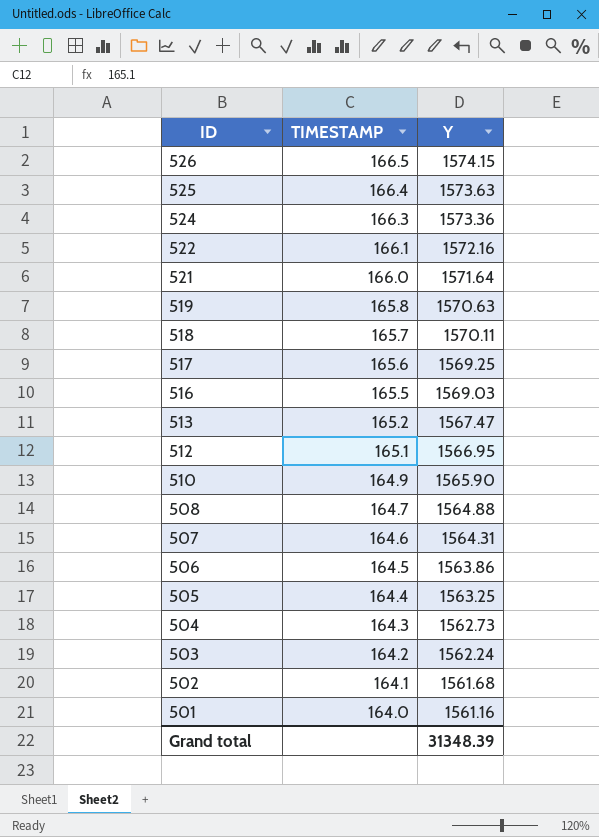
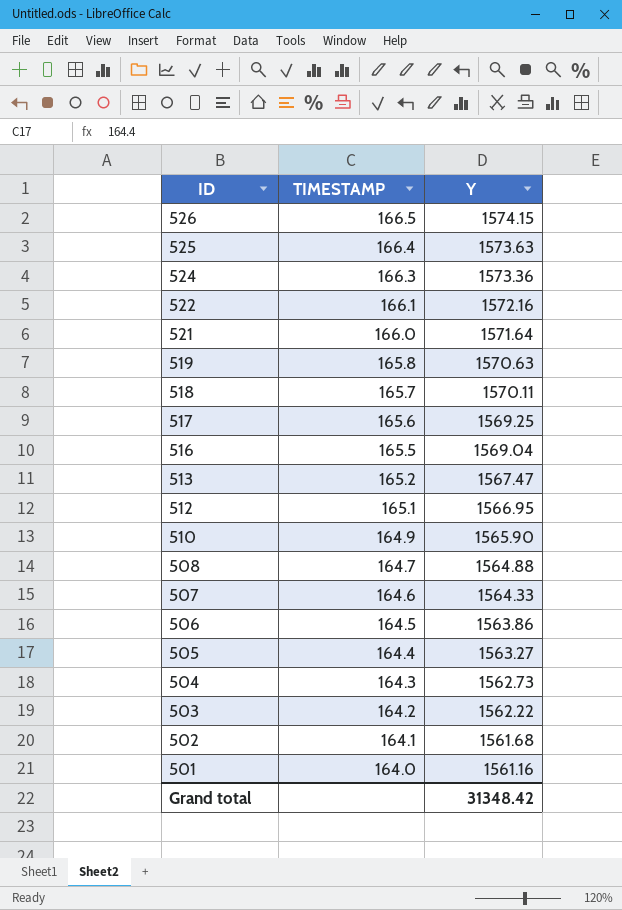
516 | Y: 1569.03 -> 1569.04
507 | Y: 1564.31 -> 1564.33
505 | Y: 1563.25 -> 1563.27
503 | Y: 1562.24 -> 1562.22
Grand total | Y: 31348.39 -> 31348.42

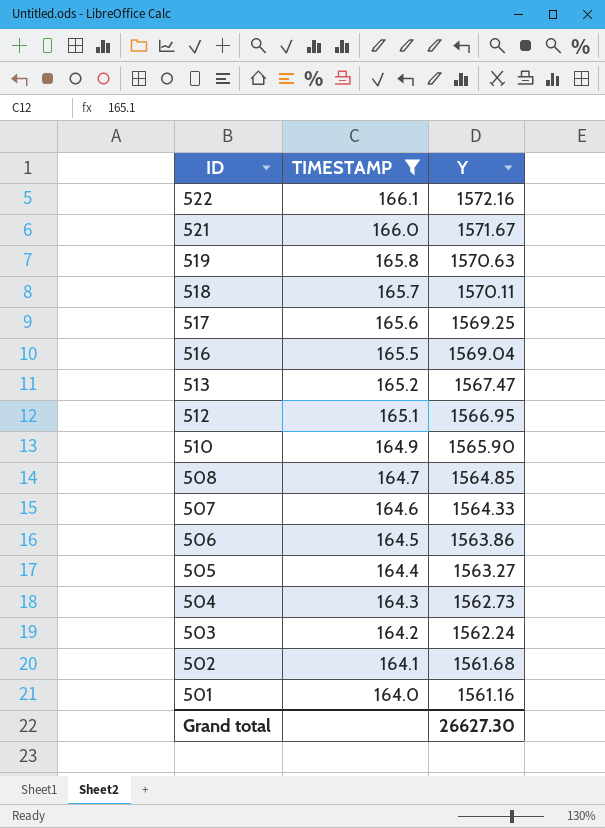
filter: none -> TIMESTAMP <= 166.1
521 | Y: 1571.64 -> 1571.67
508 | Y: 1564.88 -> 1564.85
503 | Y: 1562.22 -> 1562.24
Grand total | Y: 31348.42 -> 26627.30

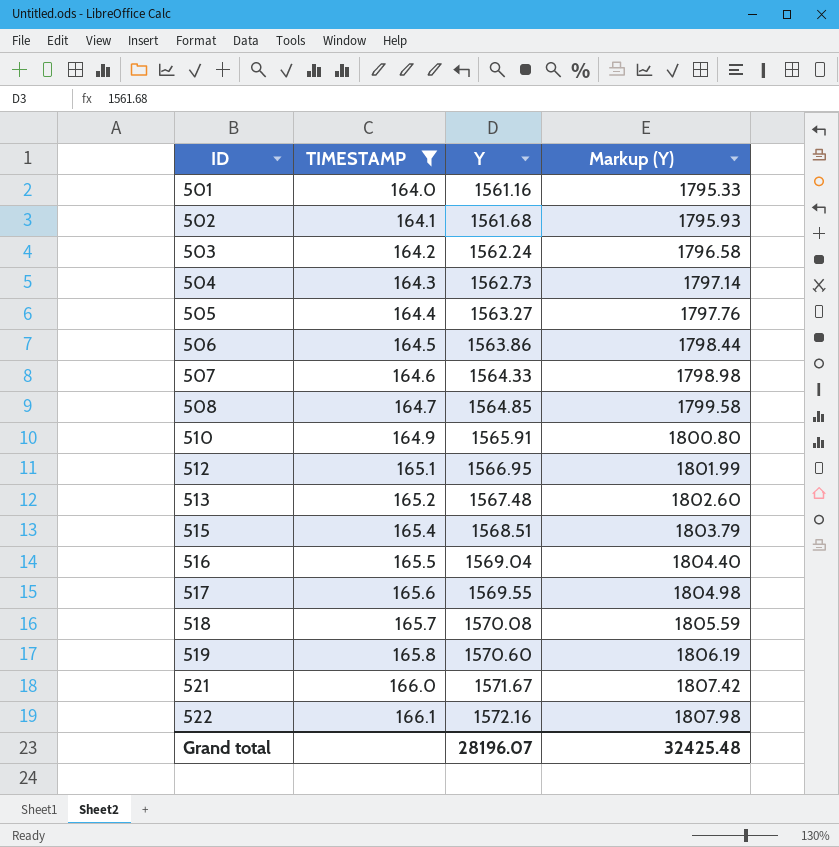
row order: ID descending -> ID ascending
column Markup (Y) | formula: none -> [Y] * 1.15
510 | Y: 1565.90 -> 1565.91
513 | Y: 1567.47 -> 1567.48
row 515: none -> 165.4 | 1568.51 | 1803.79
517 | Y: 1569.25 -> 1569.55
518 | Y: 1570.11 -> 1570.08
519 | Y: 1570.63 -> 1570.60
Grand total | Y: 26627.30 -> 28196.07

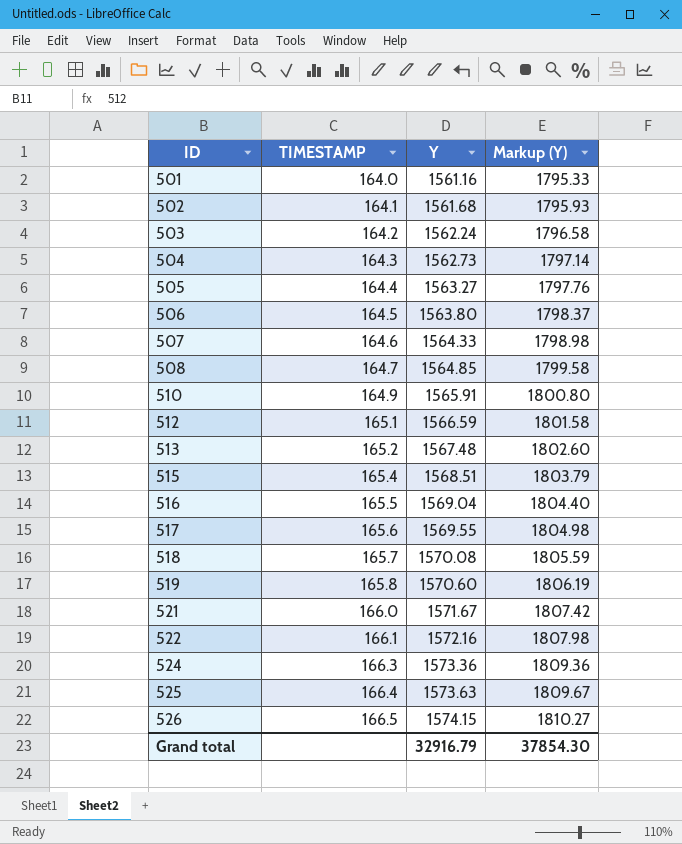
filter: TIMESTAMP <= 166.1 -> none
506 | Y: 1563.86 -> 1563.80
506 | Markup (Y): 1798.44 -> 1798.37
512 | Y: 1566.95 -> 1566.59
512 | Markup (Y): 1801.99 -> 1801.58
Grand total | Y: 28196.07 -> 32916.79
Grand total | Markup (Y): 32425.48 -> 37854.30

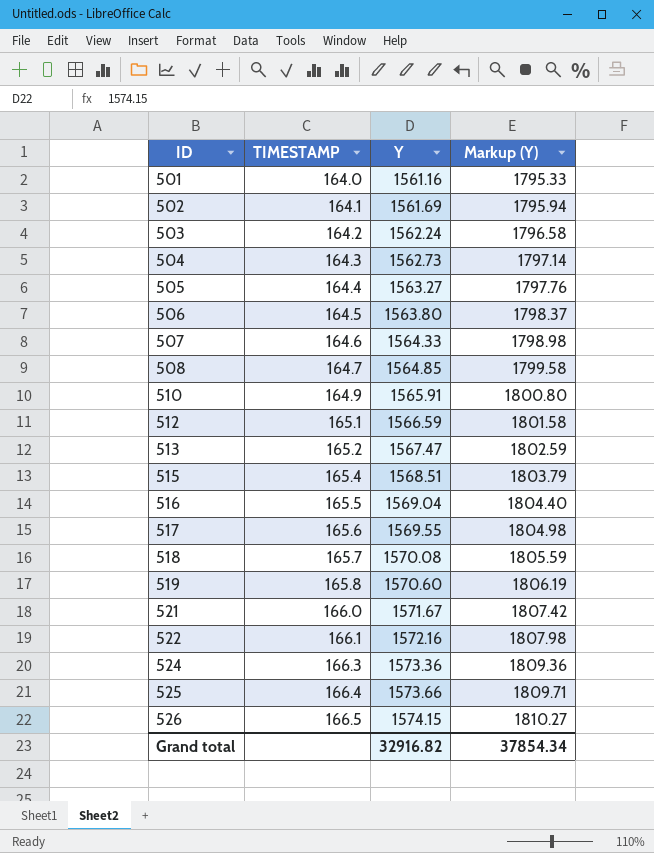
502 | Y: 1561.68 -> 1561.69
502 | Markup (Y): 1795.93 -> 1795.94
513 | Y: 1567.48 -> 1567.47
513 | Markup (Y): 1802.60 -> 1802.59
525 | Y: 1573.63 -> 1573.66
525 | Markup (Y): 1809.67 -> 1809.71
Grand total | Y: 32916.79 -> 32916.82
Grand total | Markup (Y): 37854.30 -> 37854.34

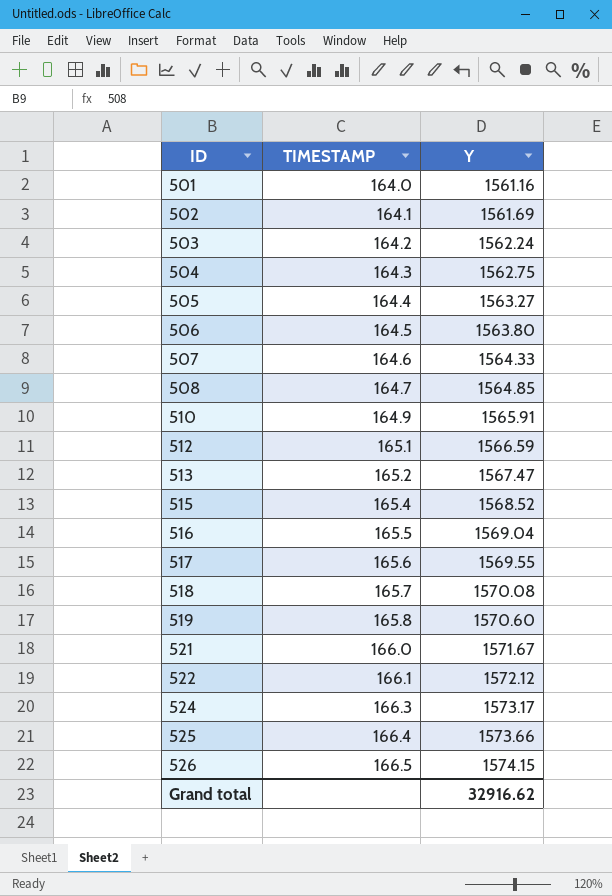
column Markup (Y) | formula: [Y] * 1.15 -> none
504 | Y: 1562.73 -> 1562.75
515 | Y: 1568.51 -> 1568.52
522 | Y: 1572.16 -> 1572.12
524 | Y: 1573.36 -> 1573.17
Grand total | Y: 32916.82 -> 32916.62

